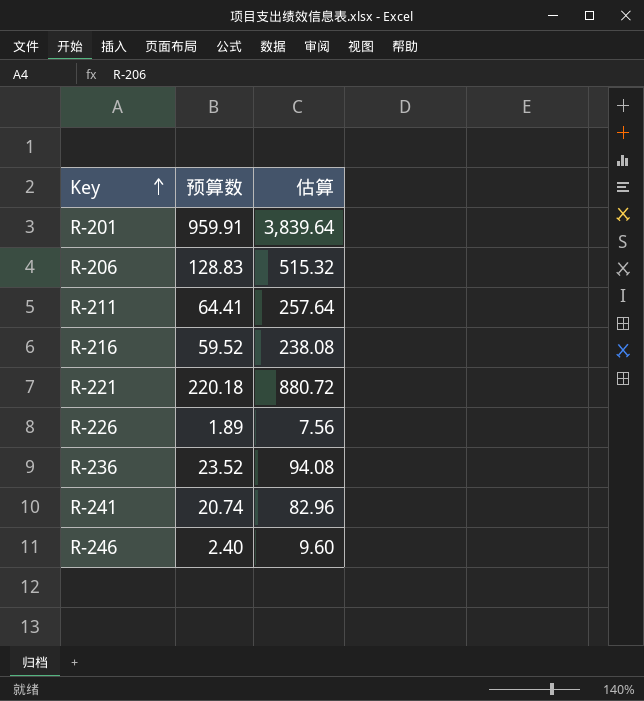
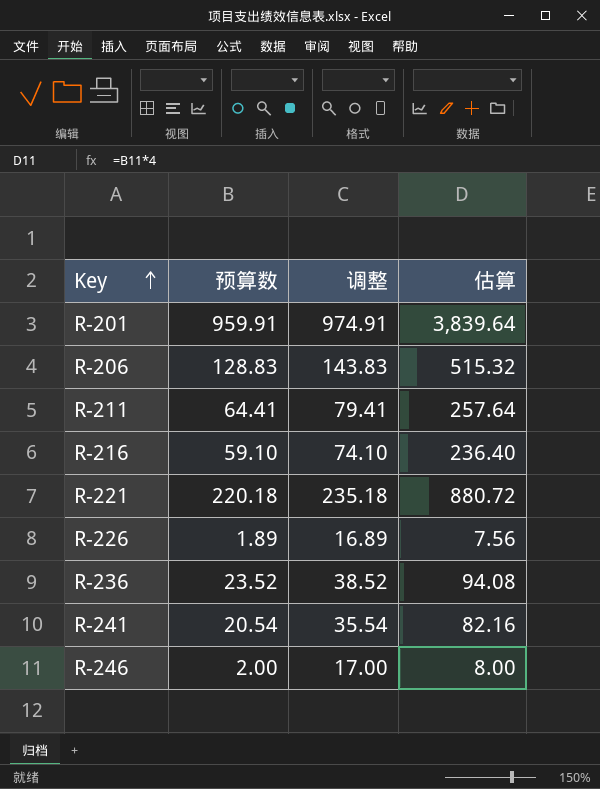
column 调整 | formula: none -> [预算数] + 15
R-216 | 预算数: 59.52 -> 59.10
R-216 | 估算: 238.08 -> 236.40
R-241 | 预算数: 20.74 -> 20.54
R-241 | 估算: 82.96 -> 82.16
R-246 | 预算数: 2.40 -> 2.00
R-246 | 估算: 9.60 -> 8.00

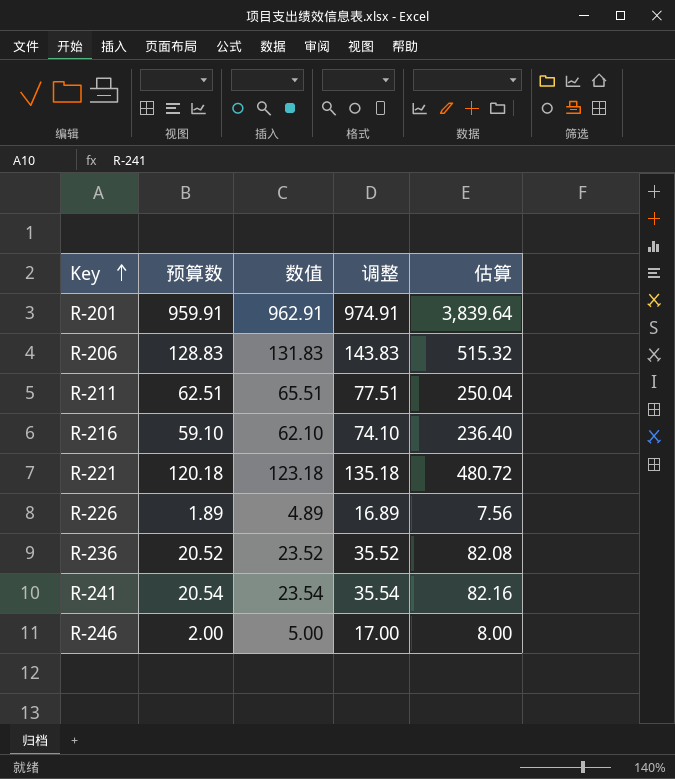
column 数值 | formula: none -> [预算数] + 3
R-211 | 预算数: 64.41 -> 62.51
R-211 | 调整: 79.41 -> 77.51
R-211 | 估算: 257.64 -> 250.04
R-221 | 预算数: 220.18 -> 120.18
R-221 | 调整: 235.18 -> 135.18
R-221 | 估算: 880.72 -> 480.72
R-236 | 预算数: 23.52 -> 20.52
R-236 | 调整: 38.52 -> 35.52
R-236 | 估算: 94.08 -> 82.08

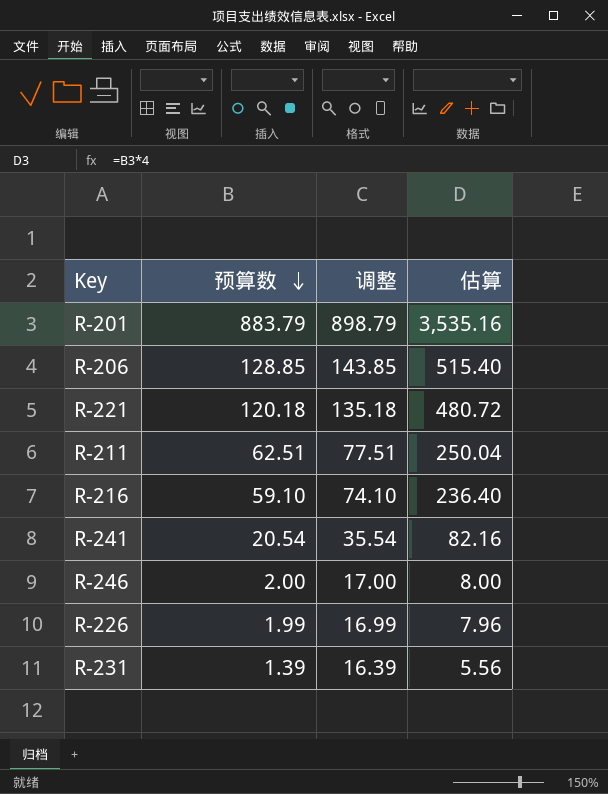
row order: Key ascending -> 预算数 descending
column 数值 | formula: [预算数] + 3 -> none
row R-236: 20.52 | 23.52 | 35.52 | 82.08 -> none
R-201 | 预算数: 959.91 -> 883.79
R-201 | 调整: 974.91 -> 898.79
R-201 | 估算: 3,839.64 -> 3,535.16
R-206 | 预算数: 128.83 -> 128.85
R-206 | 调整: 143.83 -> 143.85
R-206 | 估算: 515.32 -> 515.40
R-226 | 预算数: 1.89 -> 1.99
R-226 | 调整: 16.89 -> 16.99
R-226 | 估算: 7.56 -> 7.96
row R-231: none -> 1.39 | 16.39 | 5.56

